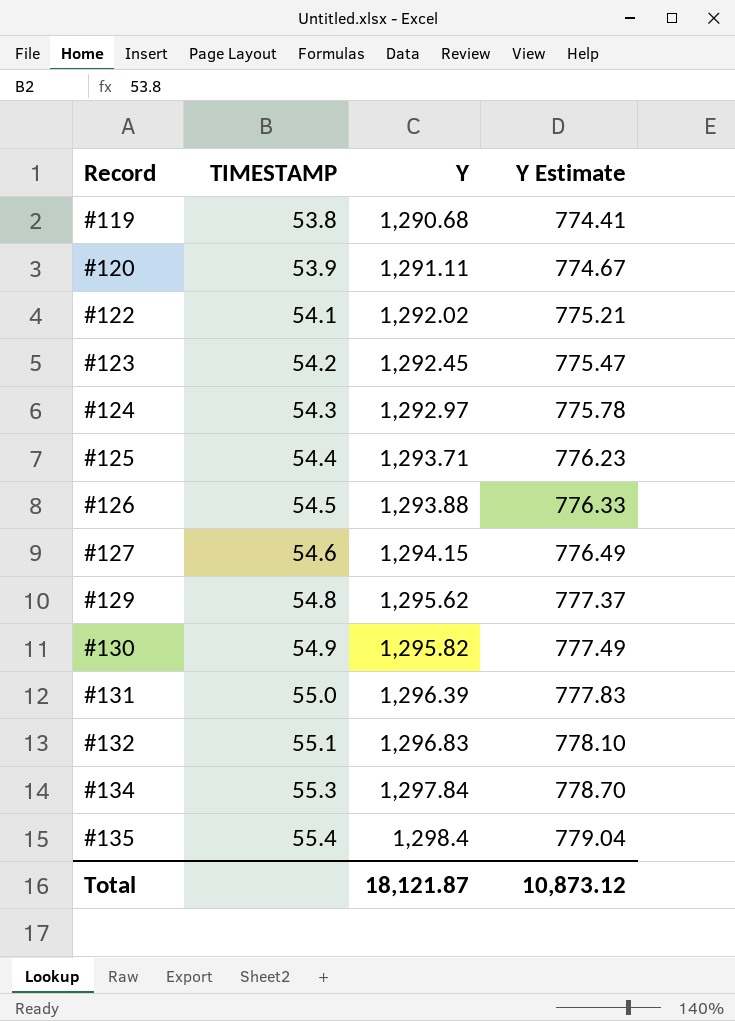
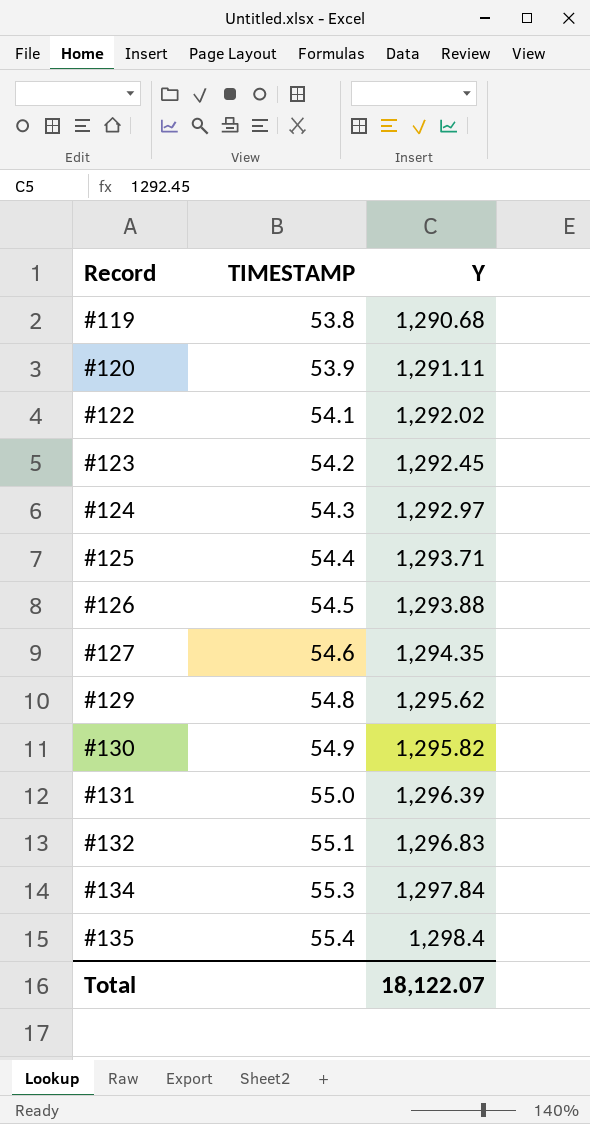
column Y Estimate | formula: [Y] * 0.6 -> none
#127 | Y: 1,294.15 -> 1,294.35
Total | Y: 18,121.87 -> 18,122.07

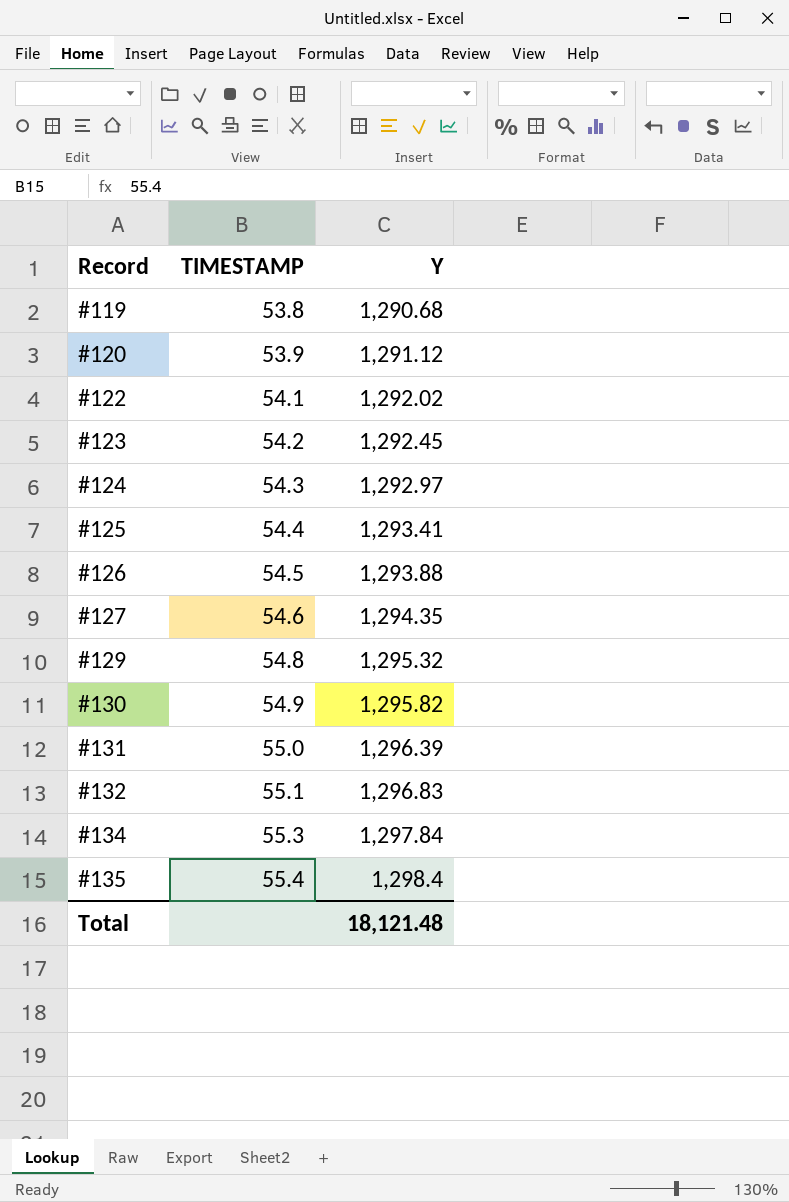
#120 | Y: 1,291.11 -> 1,291.12
#125 | Y: 1,293.71 -> 1,293.41
#129 | Y: 1,295.62 -> 1,295.32
Total | Y: 18,122.07 -> 18,121.48

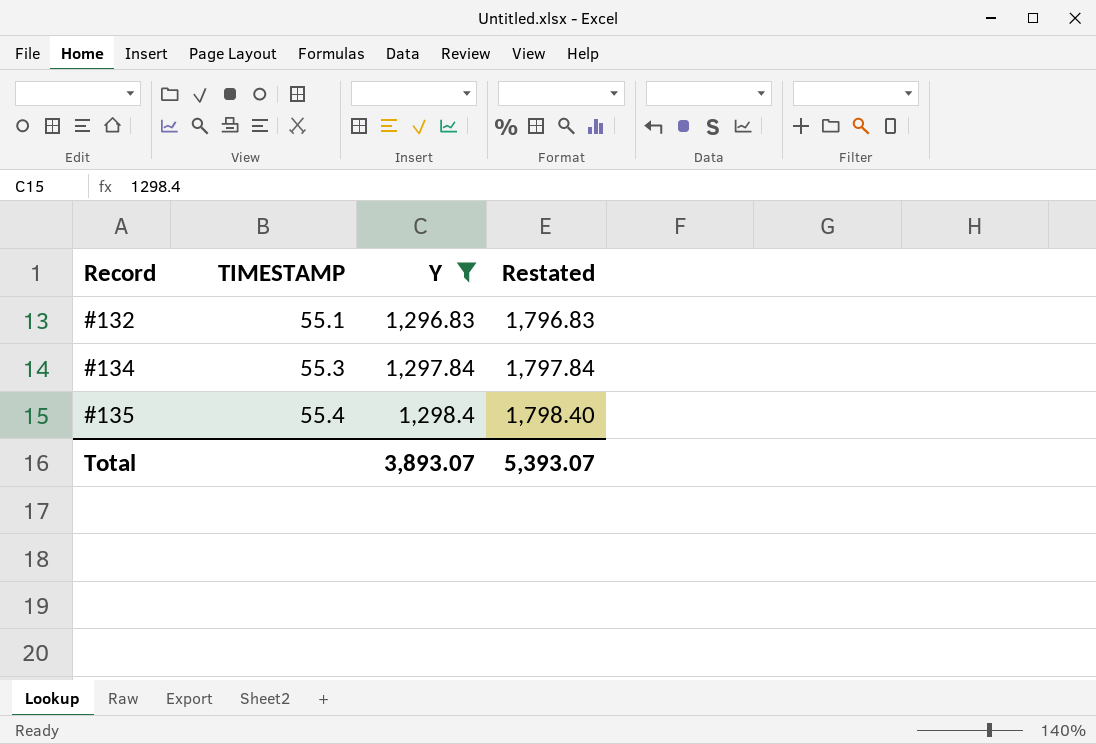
filter: none -> Y >= 1,296.83
column Restated | formula: none -> [Y] + 500
Total | Y: 18,121.48 -> 3,893.07

